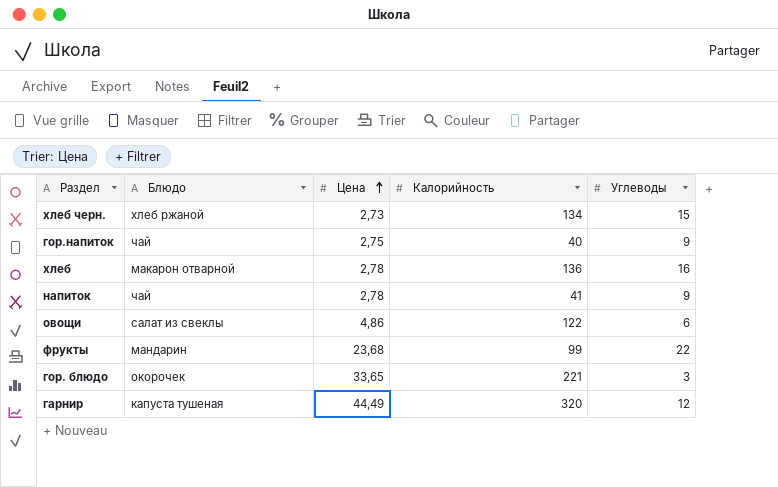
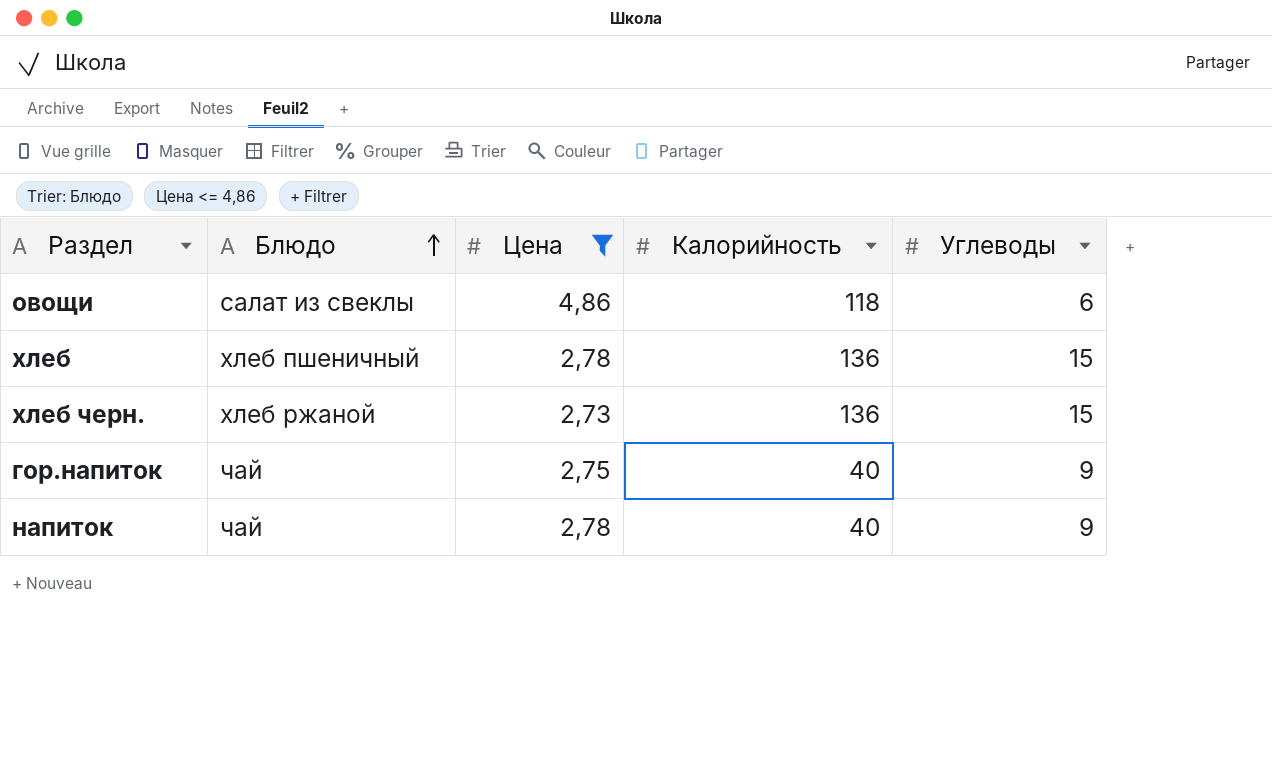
filter: none -> Цена <= 4,86
row order: Цена ascending -> Блюдо ascending
овощи | Калорийность: 122 -> 118
хлеб | Блюдо: макарон отварной -> хлеб пшеничный
хлеб | Углеводы: 16 -> 15
хлеб черн. | Калорийность: 134 -> 136
напиток | Калорийность: 41 -> 40

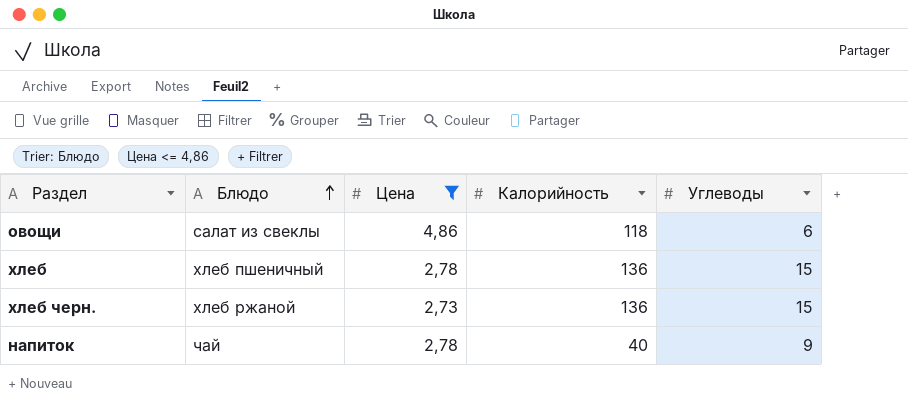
row гор.напиток: чай | 2,75 | 40 | 9 -> none

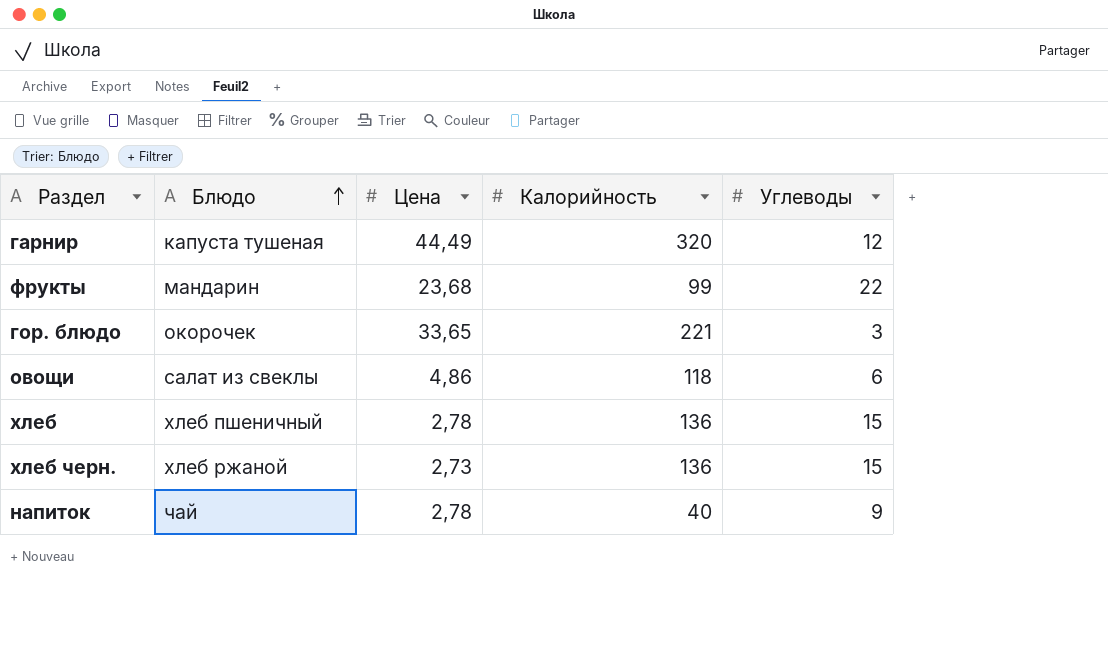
filter: Цена <= 4,86 -> none

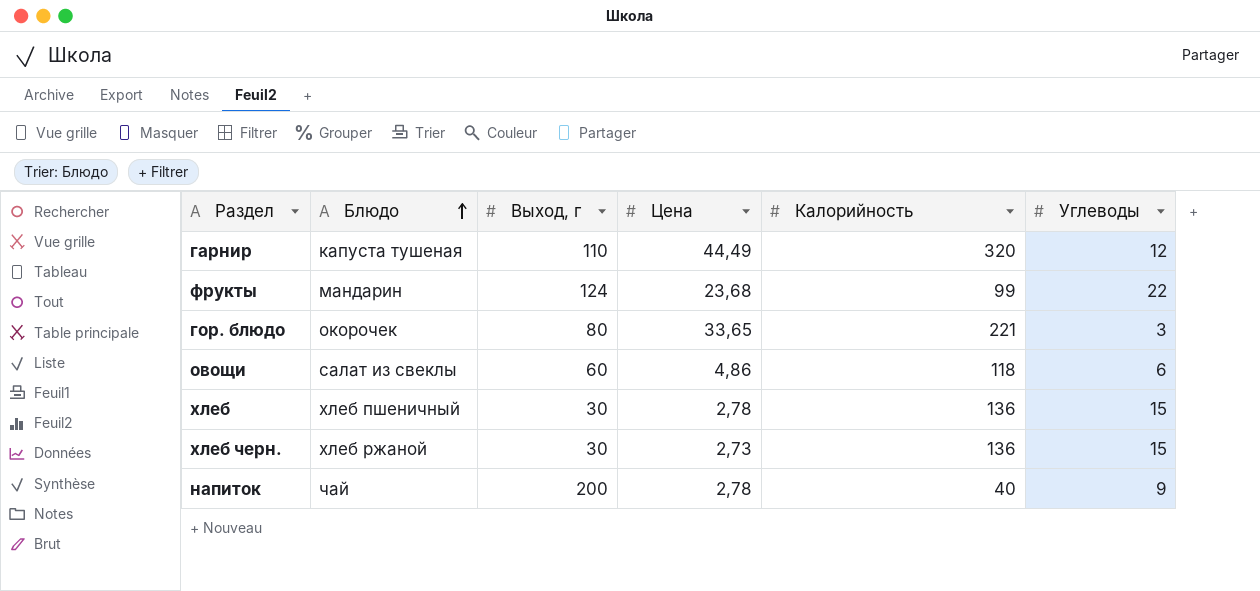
column Выход, г | position: none -> 3

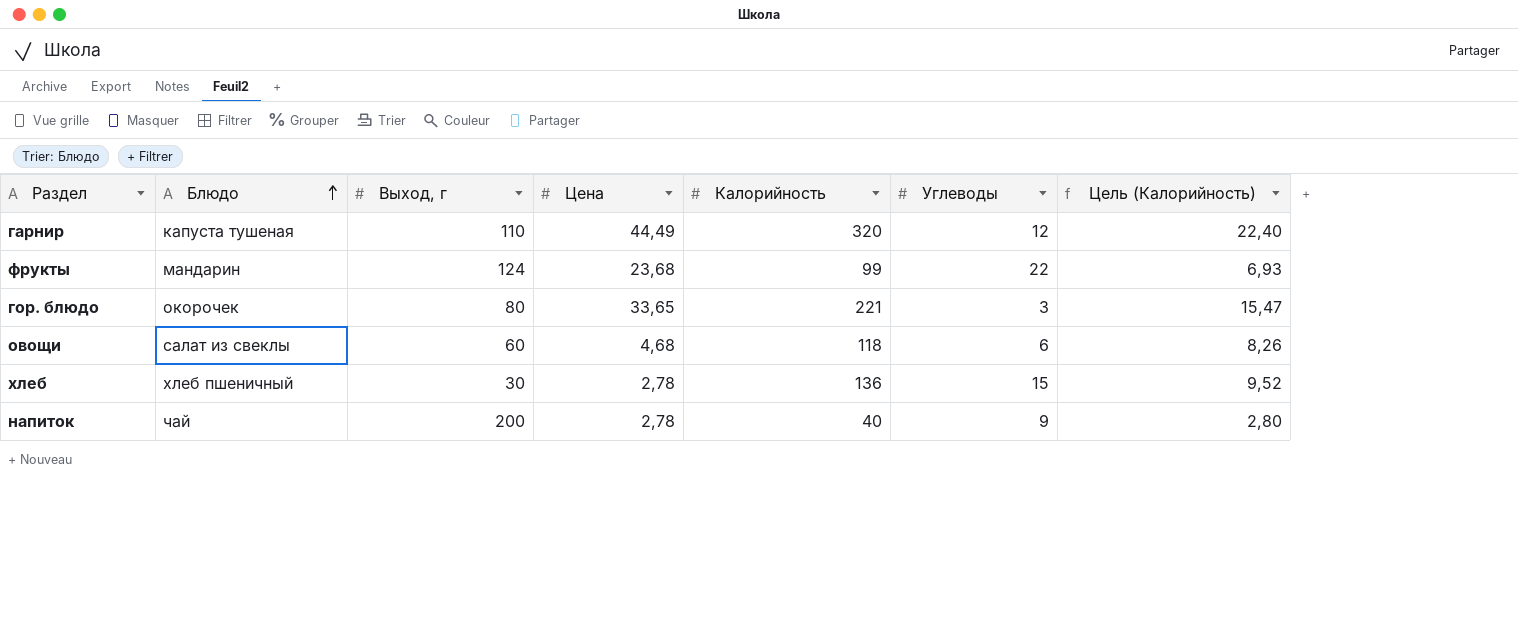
column Цель (Калорийность) | formula: none -> [Калорийность] * 0,07
row хлеб черн.: хлеб ржаной | 30 | 2,73 | 136 | 15 -> none
овощи | Цена: 4,86 -> 4,68

